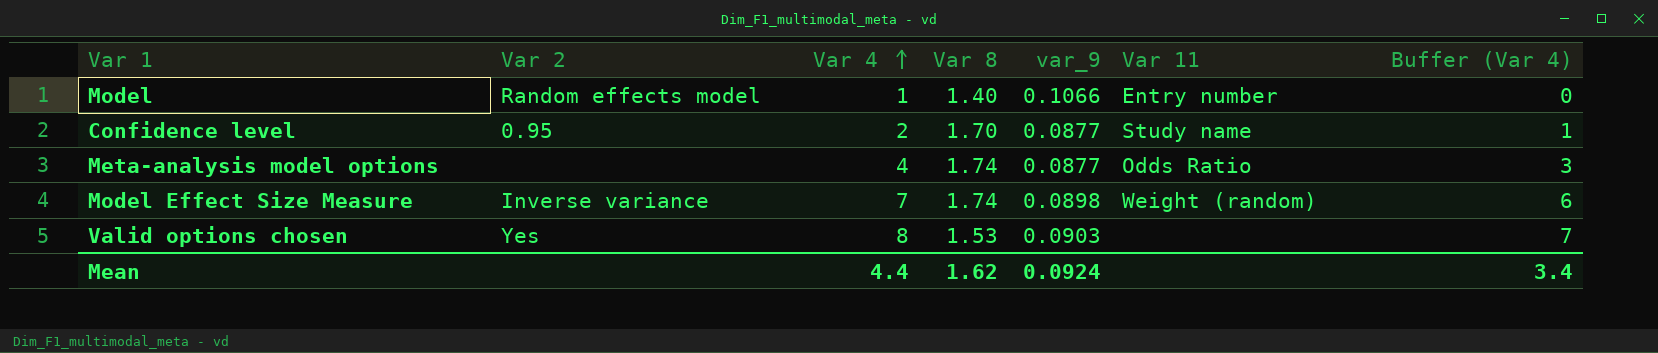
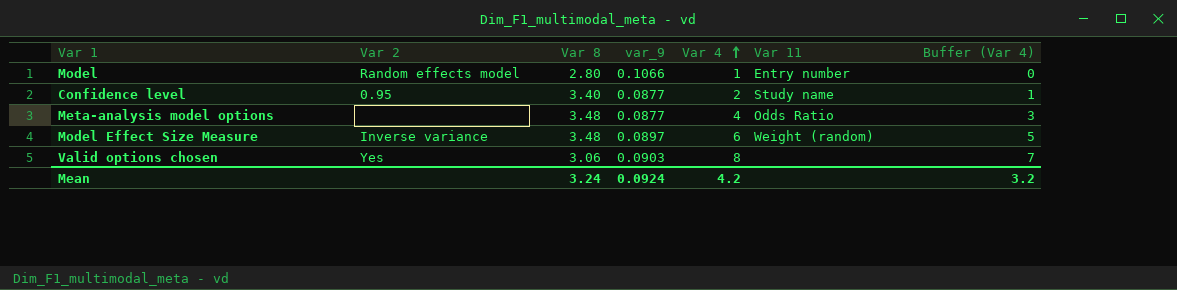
column Var 4 | position: 3 -> 5
Model | Var 8: 1.40 -> 2.80
Confidence level | Var 8: 1.70 -> 3.40
Meta-analysis model options | Var 8: 1.74 -> 3.48
Model Effect Size Measure | Var 8: 1.74 -> 3.48
Model Effect Size Measure | var_9: 0.0898 -> 0.0897
Model Effect Size Measure | Var 4: 7 -> 6
Model Effect Size Measure | Buffer (Var 4): 6 -> 5
Valid options chosen | Var 8: 1.53 -> 3.06
Mean | Var 8: 1.62 -> 3.24
Mean | Var 4: 4.4 -> 4.2
Mean | Buffer (Var 4): 3.4 -> 3.2

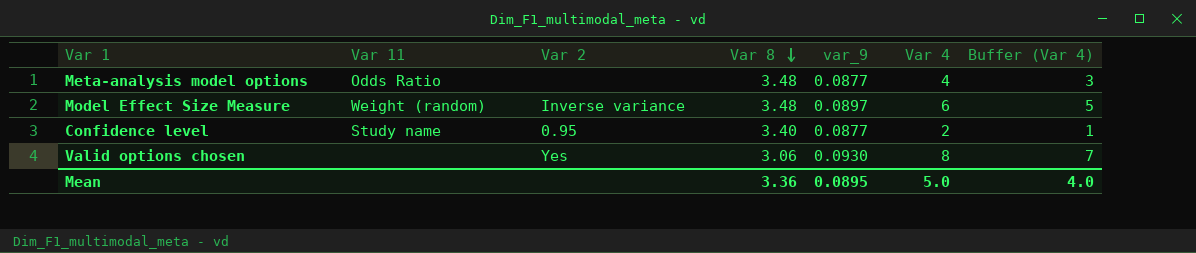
row order: Var 4 ascending -> Var 8 descending
column Var 11 | position: 6 -> 2
row Model: Random effects model | 2.80 | 0.1066 | 1 | Entry number | 0 -> none
Valid options chosen | var_9: 0.0903 -> 0.0930
Mean | Var 8: 3.24 -> 3.36
Mean | var_9: 0.0924 -> 0.0895
Mean | Var 4: 4.2 -> 5.0
Mean | Buffer (Var 4): 3.2 -> 4.0

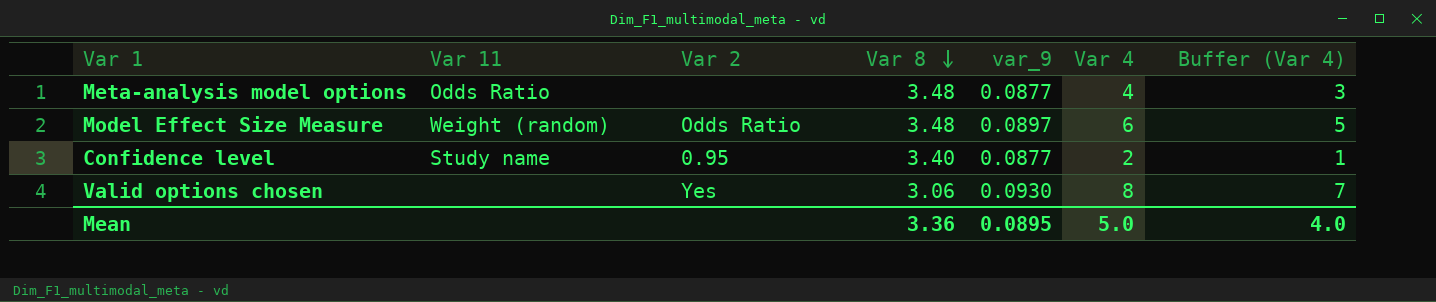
Model Effect Size Measure | Var 2: Inverse variance -> Odds Ratio

